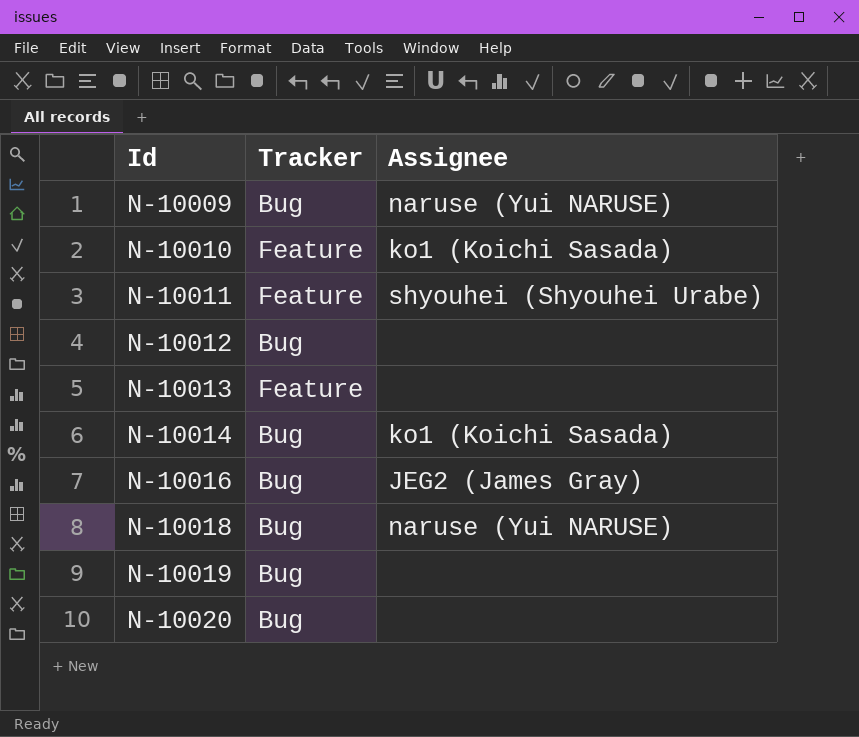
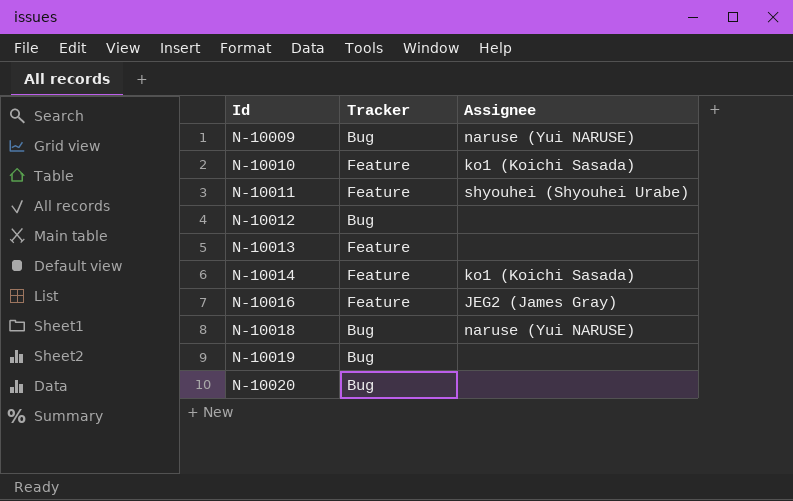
N-10014 | Tracker: Bug -> Feature
N-10016 | Tracker: Bug -> Feature

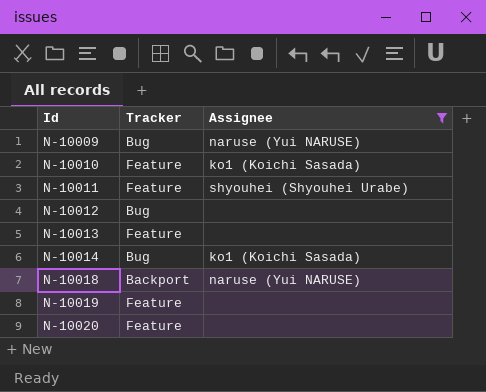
filter: none -> Assignee != JEG2 (James Gray)
N-10014 | Tracker: Feature -> Bug
N-10018 | Tracker: Bug -> Backport
N-10019 | Tracker: Bug -> Feature
N-10020 | Tracker: Bug -> Feature

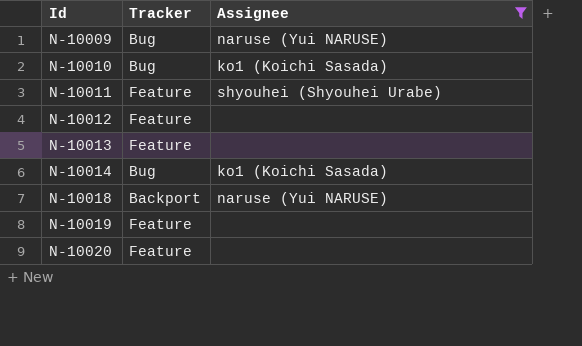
N-10010 | Tracker: Feature -> Bug
N-10012 | Tracker: Bug -> Feature

